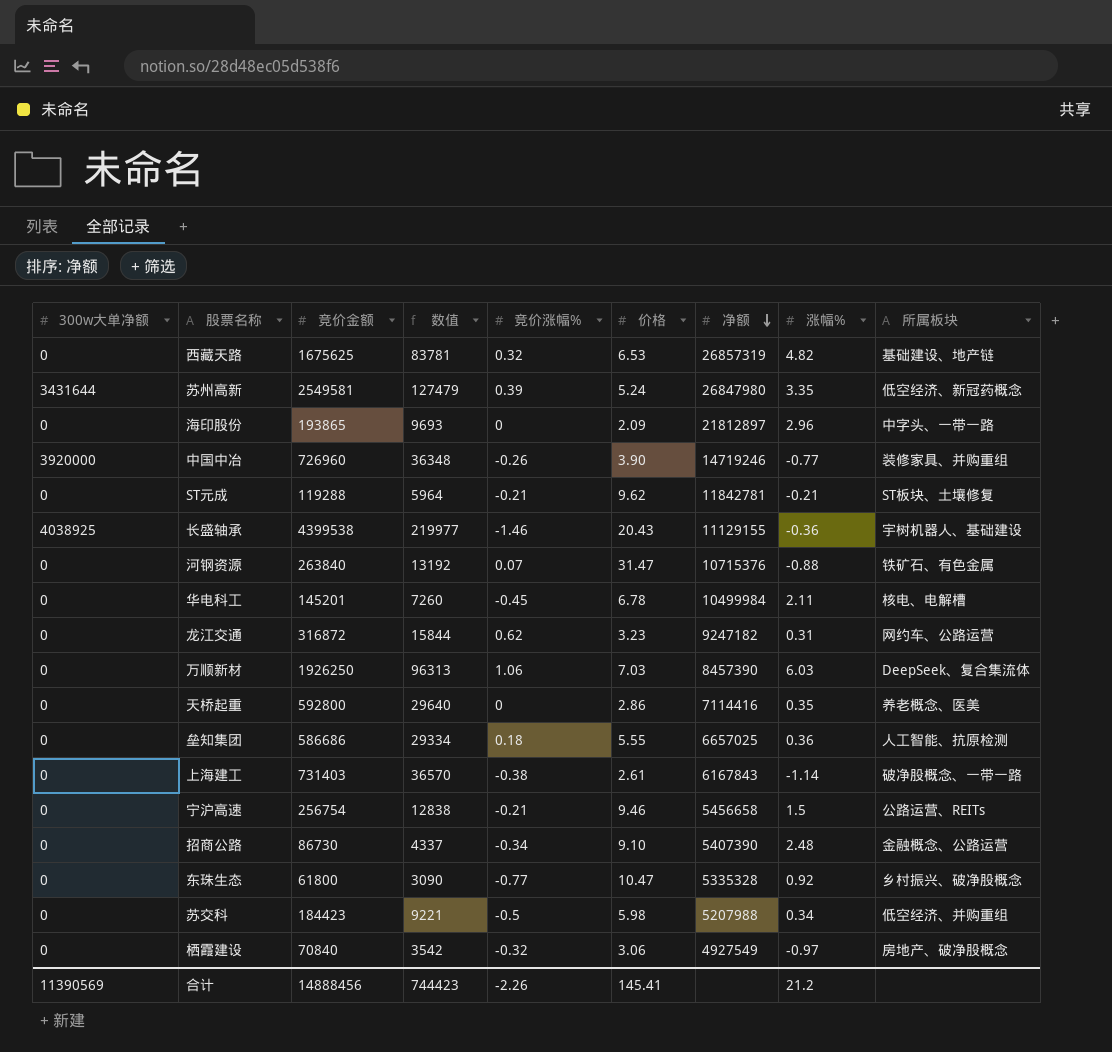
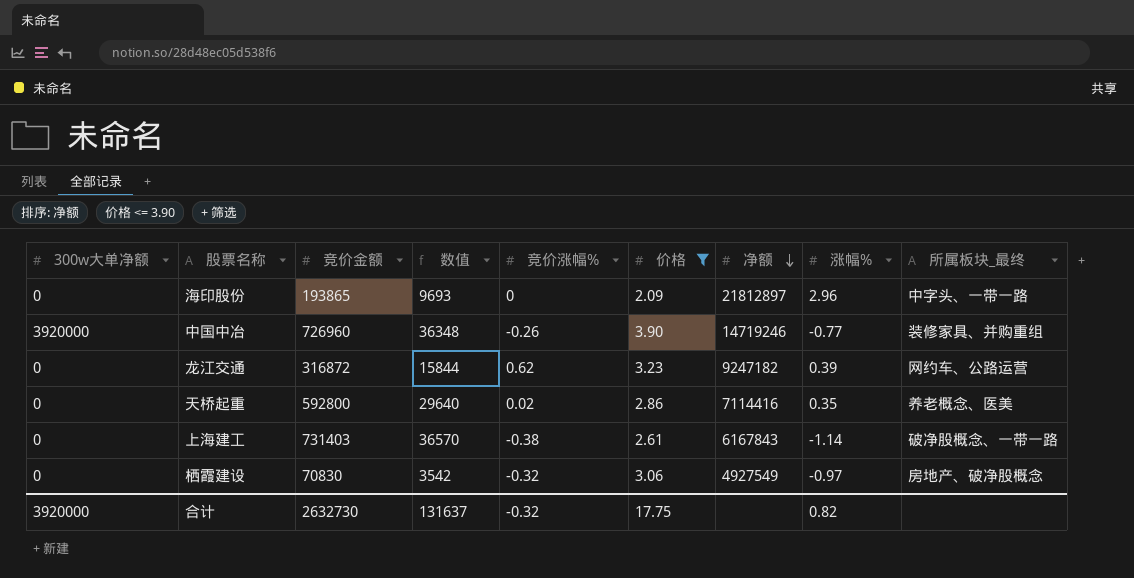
filter: none -> 价格 <= 3.90
column name: 所属板块 -> 所属板块_最终
龙江交通 | 涨幅%: 0.31 -> 0.39
天桥起重 | 竞价涨幅%: 0 -> 0.02
栖霞建设 | 竞价金额: 70840 -> 70830
合计 | 300w大单净额: 11390569 -> 3920000
合计 | 竞价金额: 14888456 -> 2632730
合计 | 数值: 744423 -> 131637
合计 | 竞价涨幅%: -2.26 -> -0.32
合计 | 价格: 145.41 -> 17.75
合计 | 涨幅%: 21.2 -> 0.82

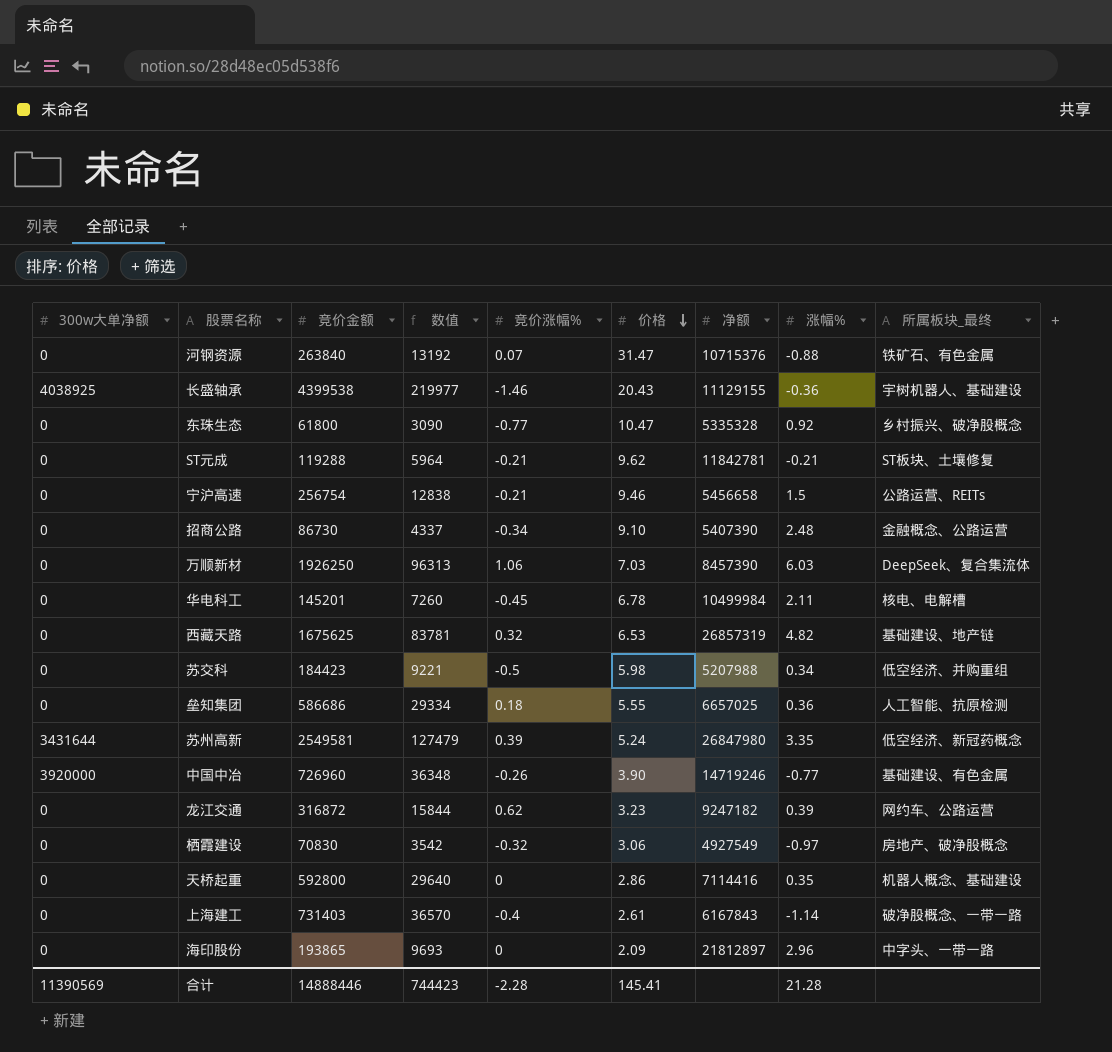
filter: 价格 <= 3.90 -> none
row order: 净额 descending -> 价格 descending
中国中冶 | 所属板块_最终: 装修家具、并购重组 -> 基础建设、有色金属
天桥起重 | 竞价涨幅%: 0.02 -> 0
天桥起重 | 所属板块_最终: 养老概念、医美 -> 机器人概念、基础建设
上海建工 | 竞价涨幅%: -0.38 -> -0.4
合计 | 300w大单净额: 3920000 -> 11390569
合计 | 竞价金额: 2632730 -> 14888446
合计 | 数值: 131637 -> 744423
合计 | 竞价涨幅%: -0.32 -> -2.28
合计 | 价格: 17.75 -> 145.41
合计 | 涨幅%: 0.82 -> 21.28

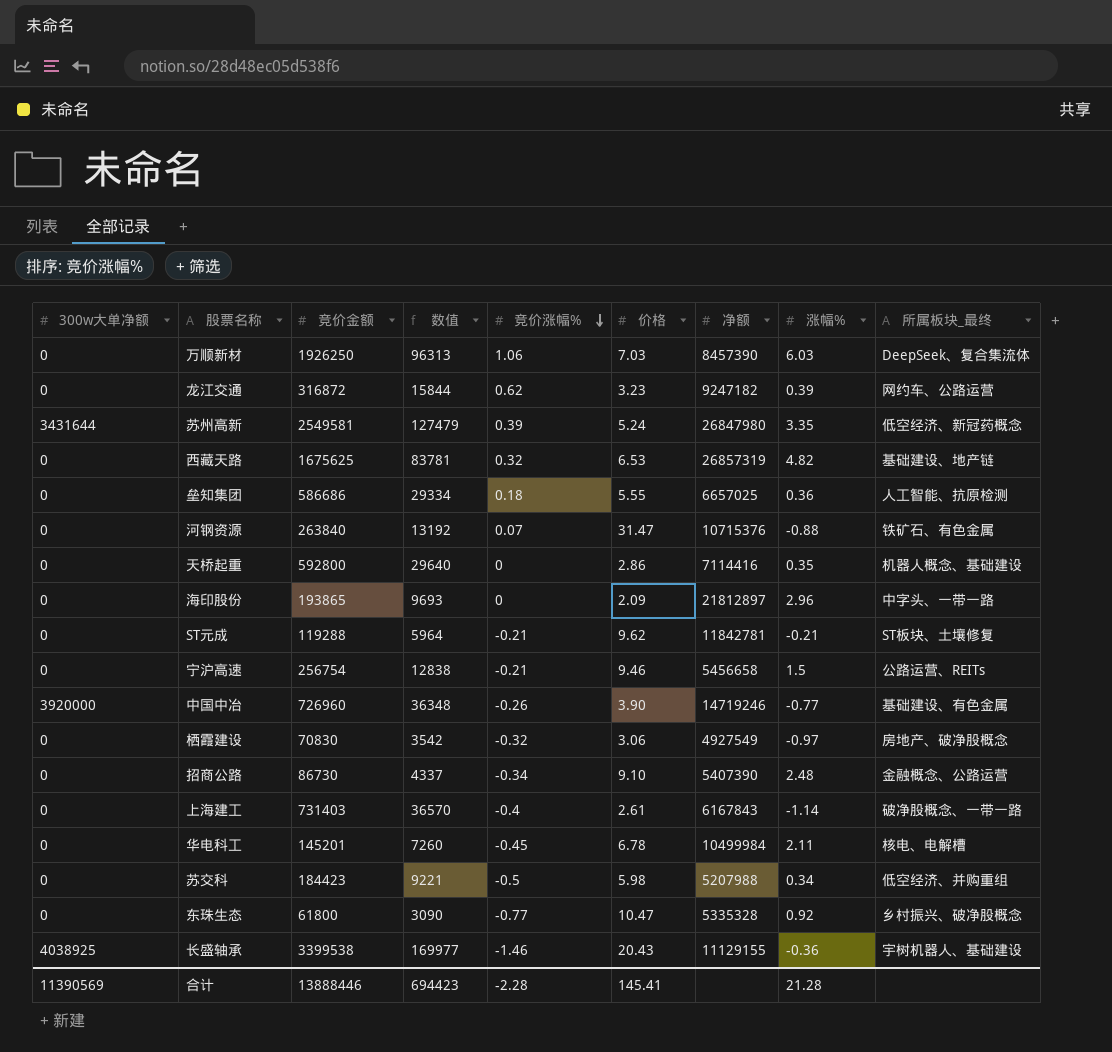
row order: 价格 descending -> 竞价涨幅% descending
长盛轴承 | 竞价金额: 4399538 -> 3399538
长盛轴承 | 数值: 219977 -> 169977
合计 | 竞价金额: 14888446 -> 13888446
合计 | 数值: 744423 -> 694423

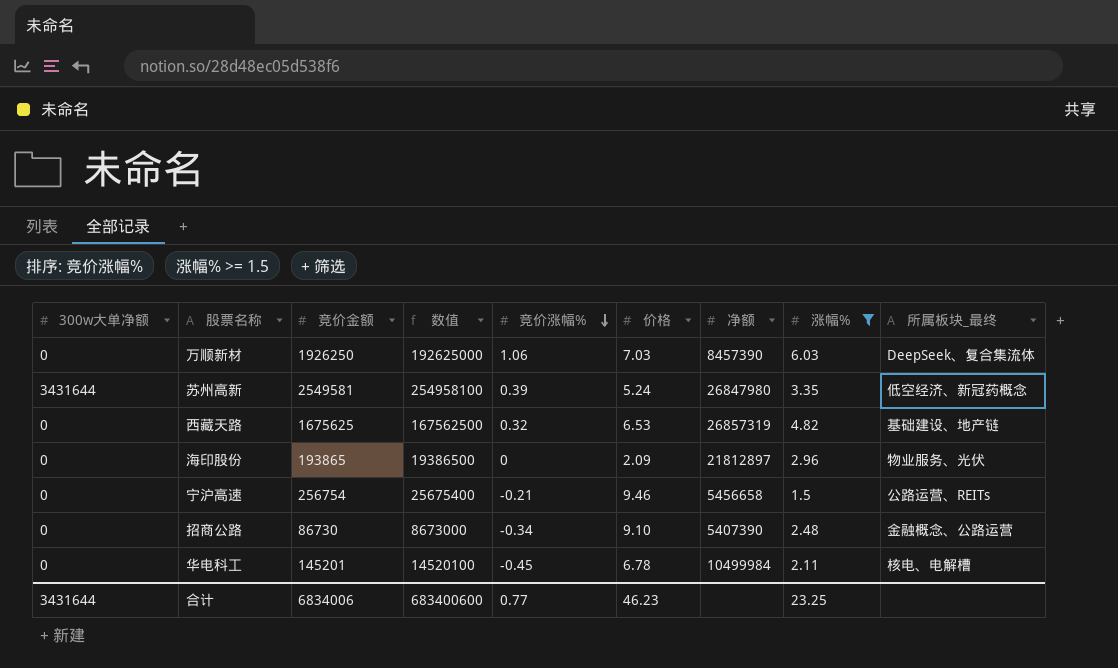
filter: none -> 涨幅% >= 1.5
column 数值 | formula: [竞价金额] * 0.05 -> [竞价金额] * 100
海印股份 | 所属板块_最终: 中字头、一带一路 -> 物业服务、光伏
合计 | 300w大单净额: 11390569 -> 3431644
合计 | 竞价金额: 13888446 -> 6834006
合计 | 数值: 694423 -> 683400600
合计 | 竞价涨幅%: -2.28 -> 0.77
合计 | 价格: 145.41 -> 46.23
合计 | 涨幅%: 21.28 -> 23.25

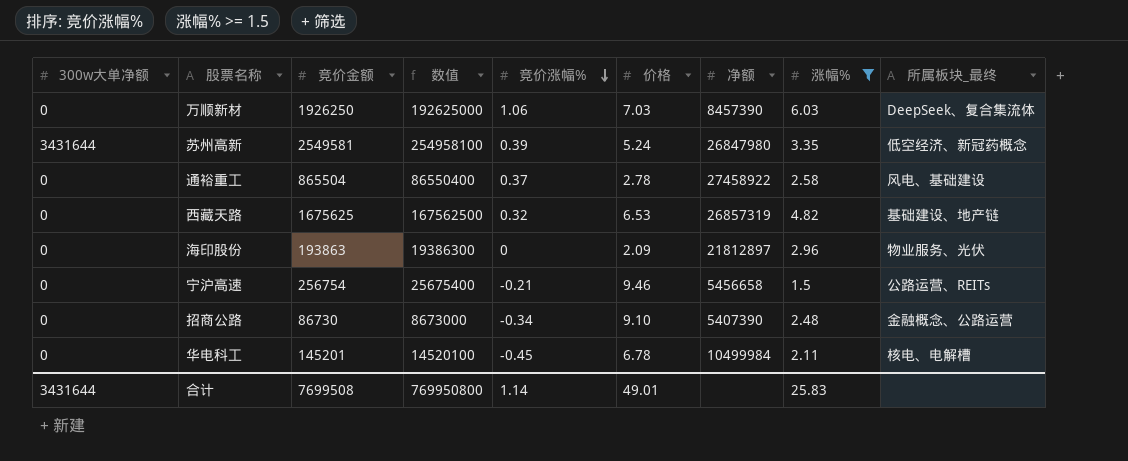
row 通裕重工: none -> 0 | 865504 | 86550400 | 0.37 | 2.78 | 27458922 | 2.58 | 风电、基础建设
海印股份 | 竞价金额: 193865 -> 193863
海印股份 | 数值: 19386500 -> 19386300
合计 | 竞价金额: 6834006 -> 7699508
合计 | 数值: 683400600 -> 769950800
合计 | 竞价涨幅%: 0.77 -> 1.14
合计 | 价格: 46.23 -> 49.01
合计 | 涨幅%: 23.25 -> 25.83

